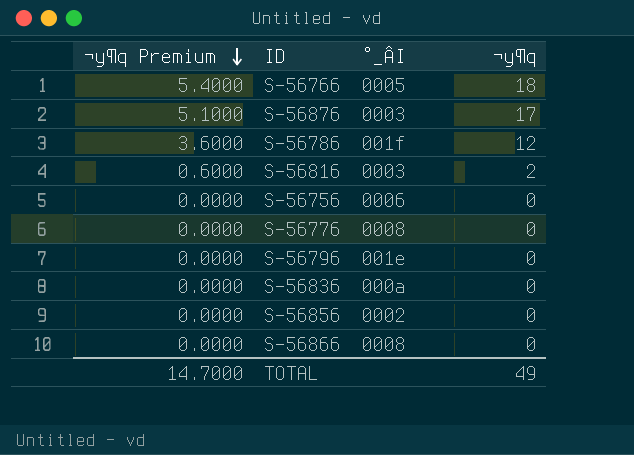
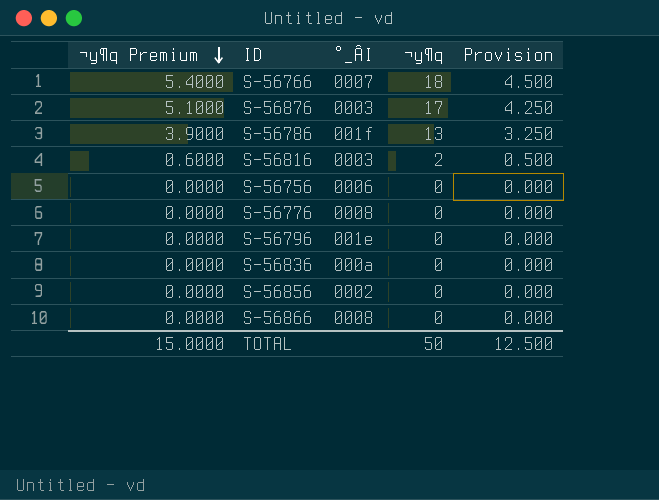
column Provision | formula: none -> [¬y¶q] * 0.25
S-56766 | °_ÂI: 0005 -> 0007
S-56786 | ¬y¶q Premium: 3.6000 -> 3.9000
S-56786 | ¬y¶q: 12 -> 13
TOTAL | ¬y¶q Premium: 14.7000 -> 15.0000
TOTAL | ¬y¶q: 49 -> 50

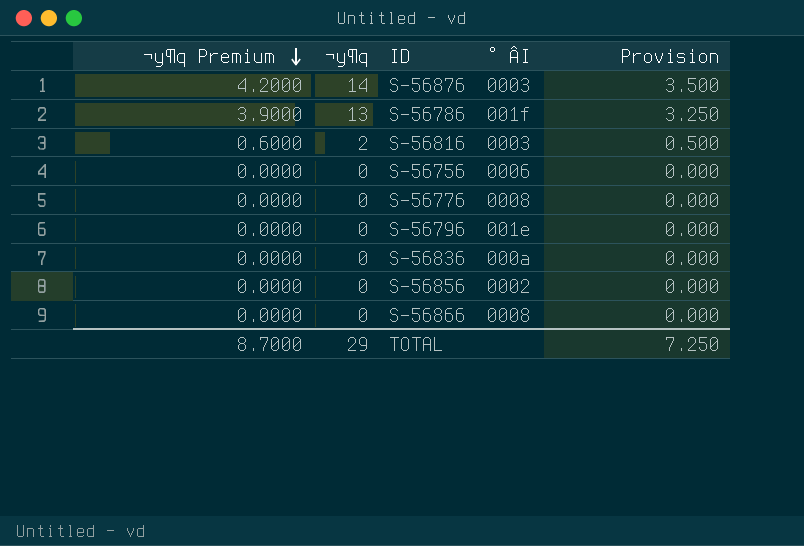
column ¬y¶q | position: 4 -> 2
column name: °_ÂI -> ° ÂI
row S-56766: 5.4000 | 0007 | 18 | 4.500 -> none
S-56876 | ¬y¶q Premium: 5.1000 -> 4.2000
S-56876 | ¬y¶q: 17 -> 14
S-56876 | Provision: 4.250 -> 3.500
TOTAL | ¬y¶q Premium: 15.0000 -> 8.7000
TOTAL | ¬y¶q: 50 -> 29
TOTAL | Provision: 12.500 -> 7.250

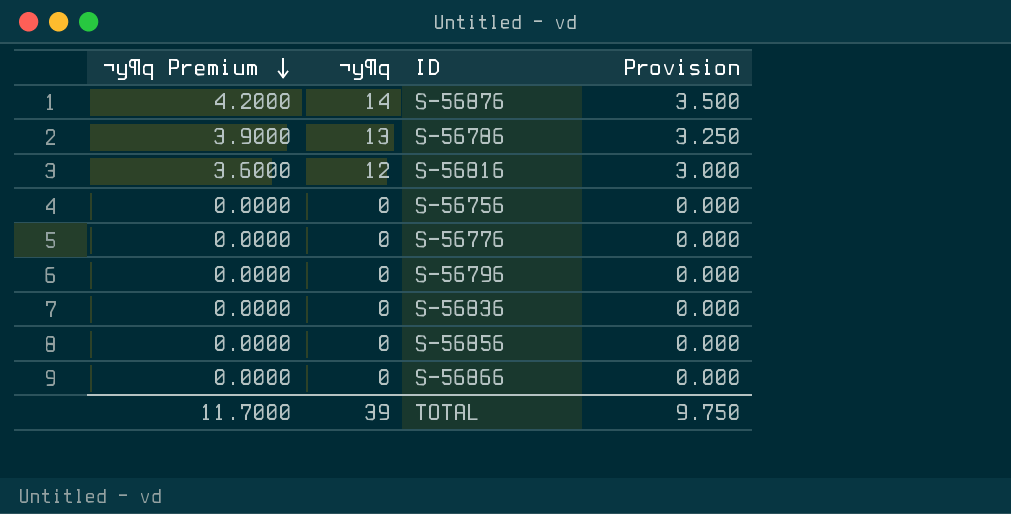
column ° ÂI | position: 4 -> none
S-56816 | ¬y¶q Premium: 0.6000 -> 3.6000
S-56816 | ¬y¶q: 2 -> 12
S-56816 | Provision: 0.500 -> 3.000
TOTAL | ¬y¶q Premium: 8.7000 -> 11.7000
TOTAL | ¬y¶q: 29 -> 39
TOTAL | Provision: 7.250 -> 9.750

